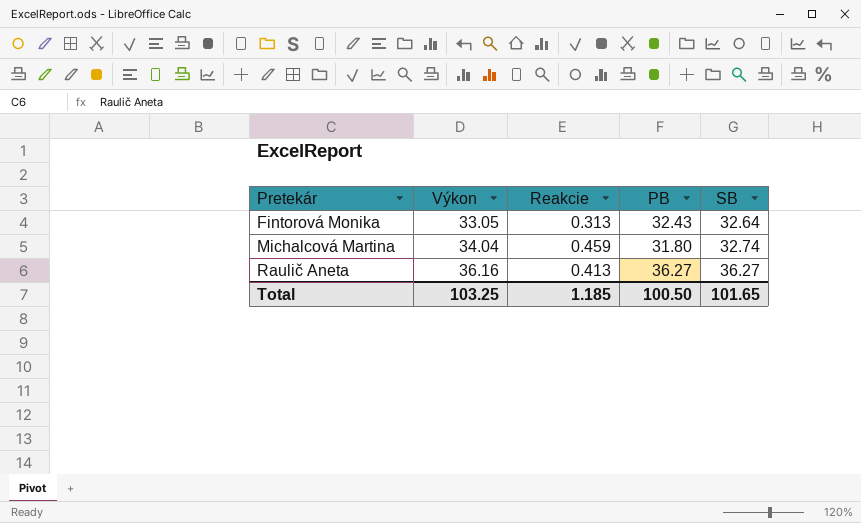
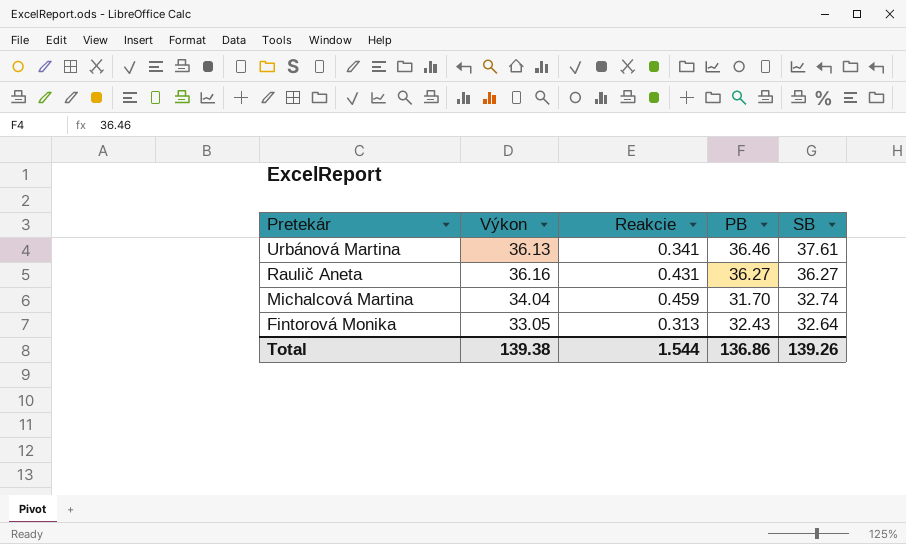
row order: Pretekár ascending -> Pretekár descending
row Urbánová Martina: none -> 36.13 | 0.341 | 36.46 | 37.61
Raulič Aneta | Reakcie: 0.413 -> 0.431
Michalcová Martina | PB: 31.80 -> 31.70
Total | Výkon: 103.25 -> 139.38
Total | Reakcie: 1.185 -> 1.544
Total | PB: 100.50 -> 136.86
Total | SB: 101.65 -> 139.26

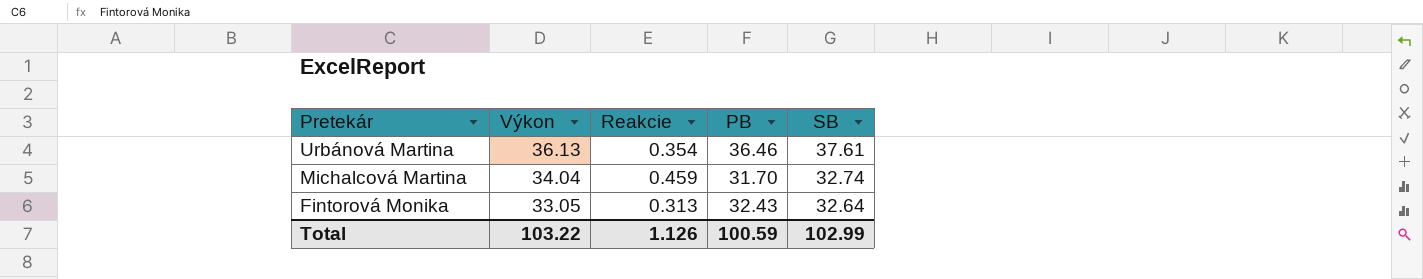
row Raulič Aneta: 36.16 | 0.431 | 36.27 | 36.27 -> none
Urbánová Martina | Reakcie: 0.341 -> 0.354
Total | Výkon: 139.38 -> 103.22
Total | Reakcie: 1.544 -> 1.126
Total | PB: 136.86 -> 100.59
Total | SB: 139.26 -> 102.99

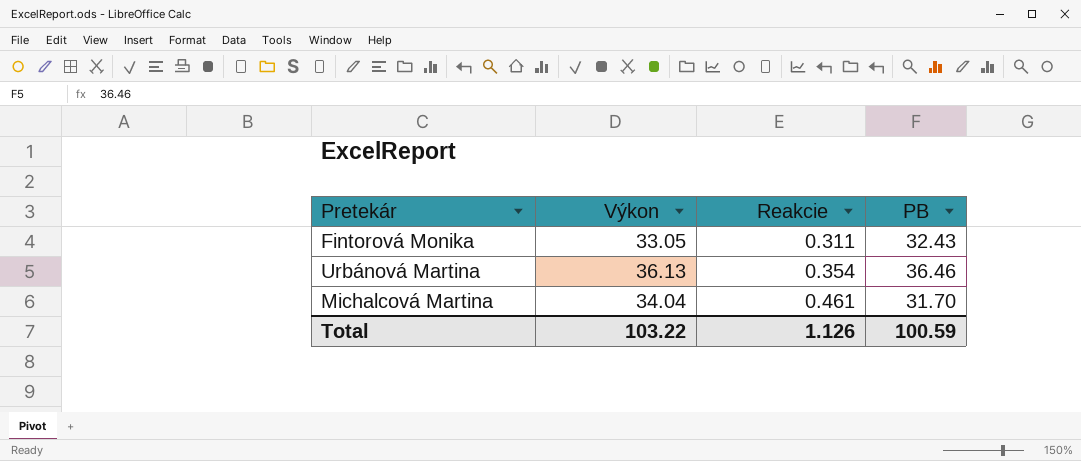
row order: Pretekár descending -> Reakcie ascending
column SB | position: 5 -> none
Fintorová Monika | Reakcie: 0.313 -> 0.311
Michalcová Martina | Reakcie: 0.459 -> 0.461

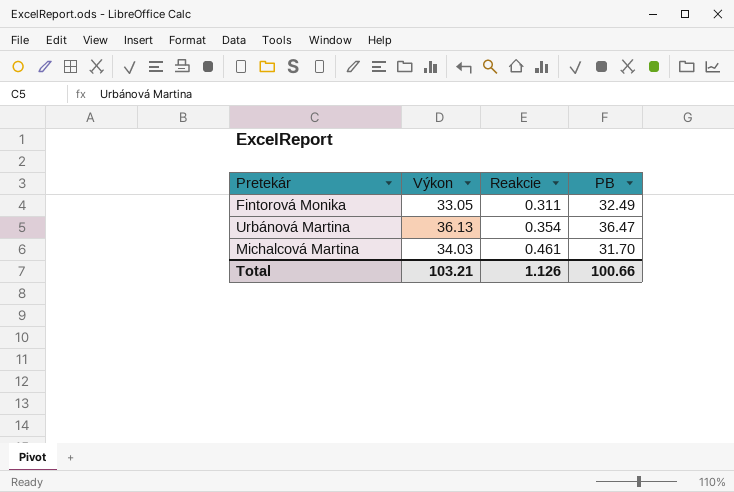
Fintorová Monika | PB: 32.43 -> 32.49
Urbánová Martina | PB: 36.46 -> 36.47
Michalcová Martina | Výkon: 34.04 -> 34.03
Total | Výkon: 103.22 -> 103.21
Total | PB: 100.59 -> 100.66

